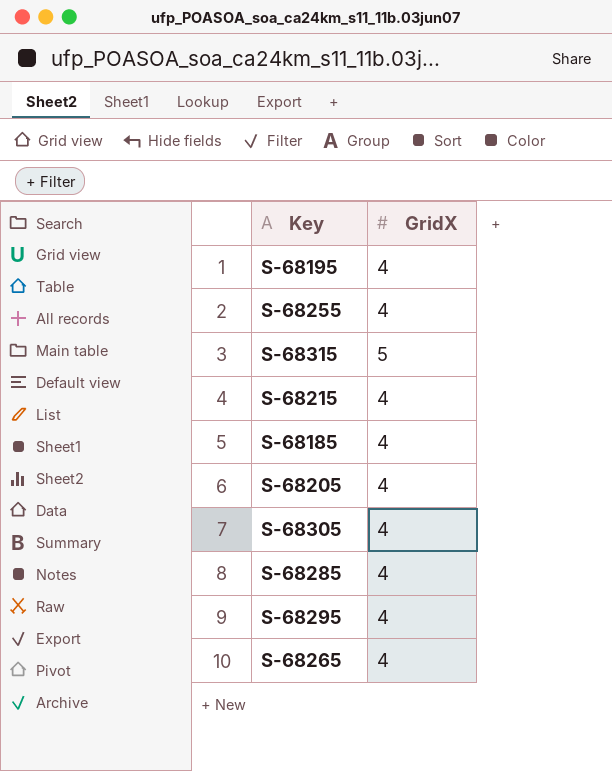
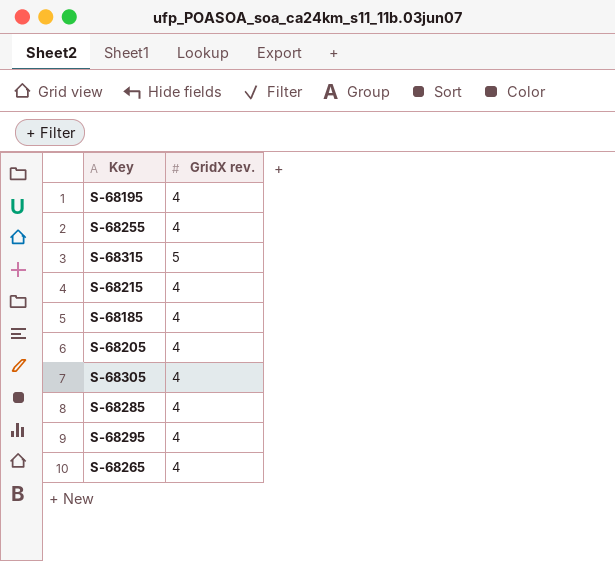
column name: GridX -> GridX rev.

